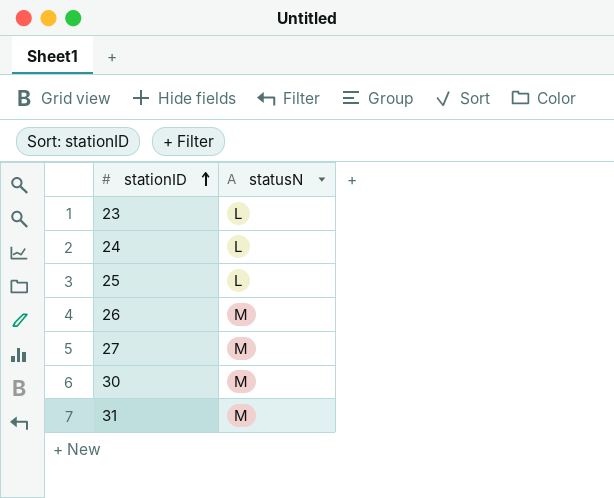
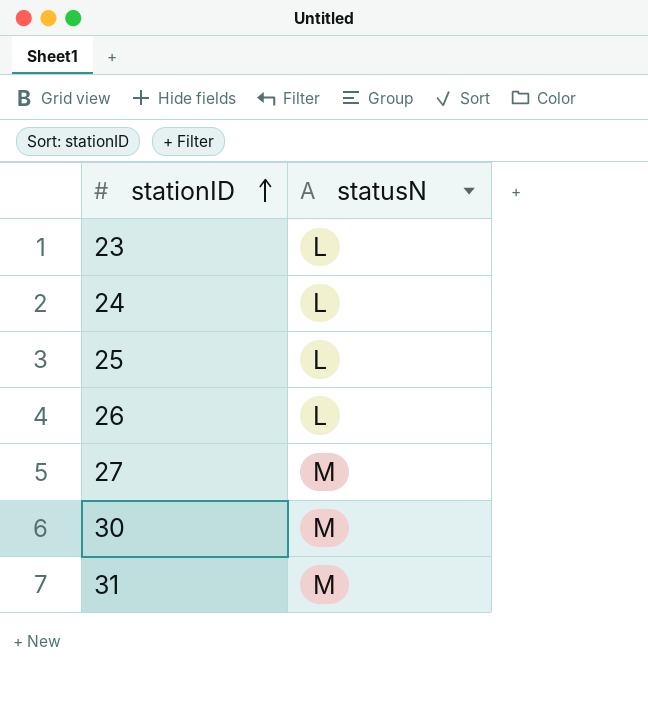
26 | statusN: M -> L

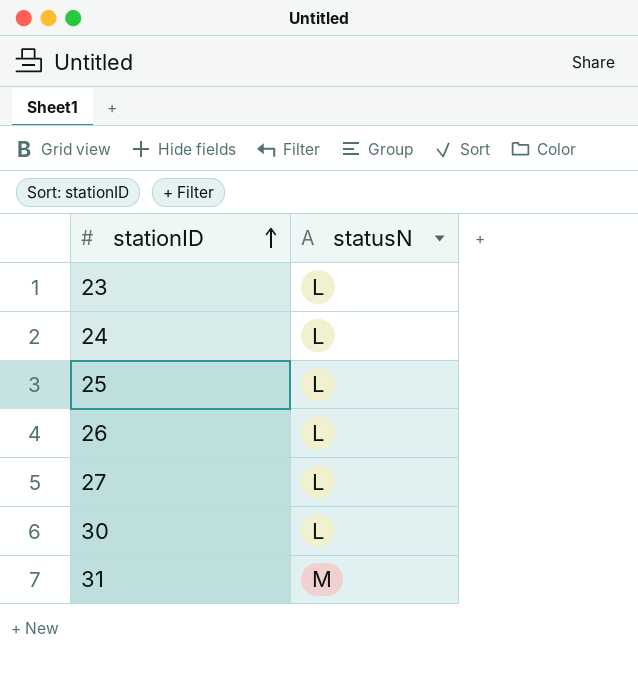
27 | statusN: M -> L
30 | statusN: M -> L

